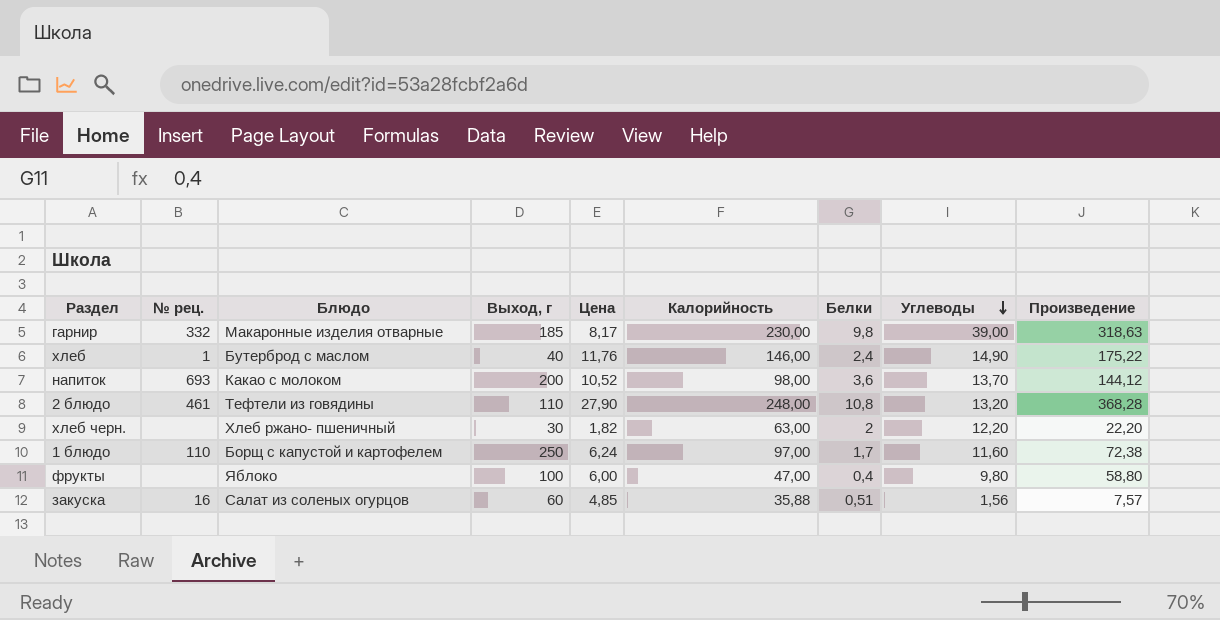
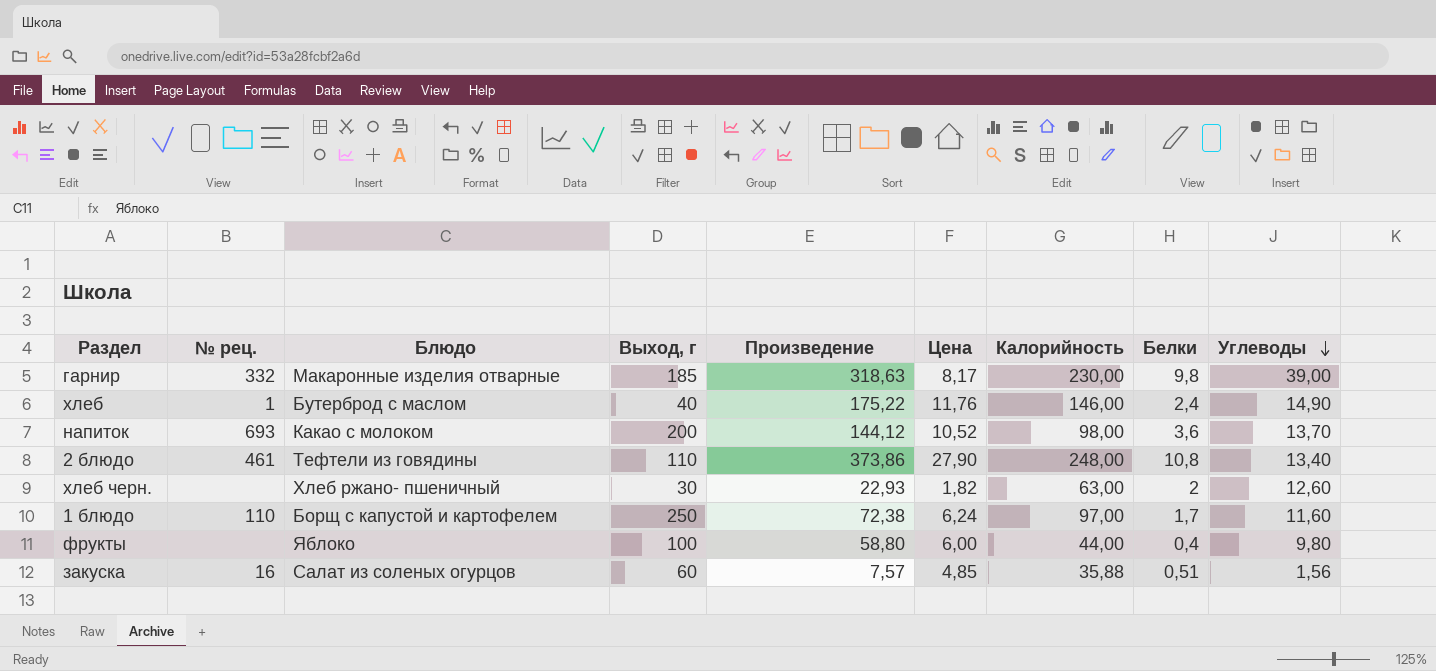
column Произведение | position: 9 -> 5
2 блюдо | Произведение: 368,28 -> 373,86
2 блюдо | Углеводы: 13,20 -> 13,40
хлеб черн. | Произведение: 22,20 -> 22,93
хлеб черн. | Углеводы: 12,20 -> 12,60
фрукты | Калорийность: 47,00 -> 44,00

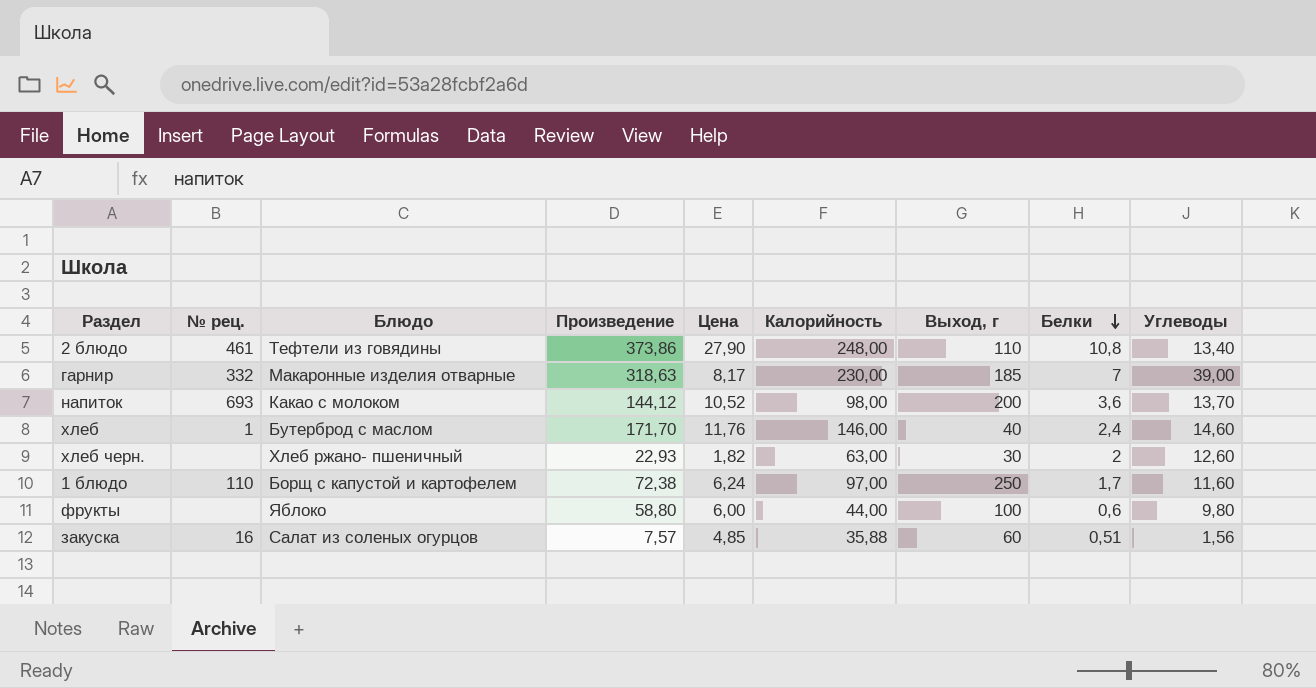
row order: Углеводы descending -> Белки descending
column Выход, г | position: 4 -> 7
гарнир | Белки: 9,8 -> 7
хлеб | Произведение: 175,22 -> 171,70
хлеб | Углеводы: 14,90 -> 14,60
фрукты | Белки: 0,4 -> 0,6

